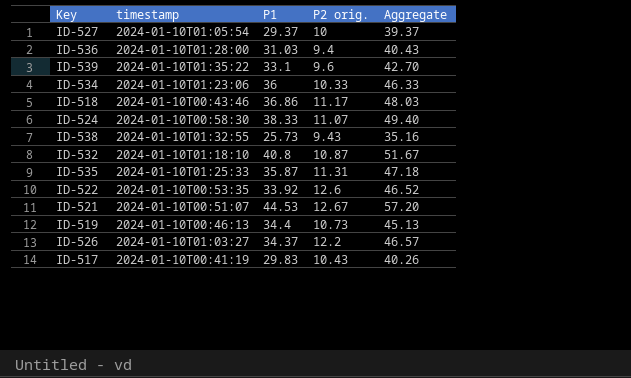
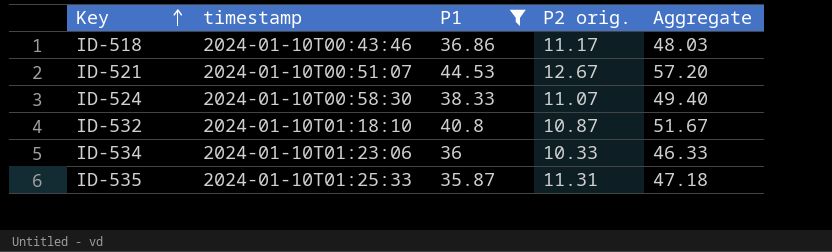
filter: none -> P1 >= 35.87
row order: none -> Key ascending

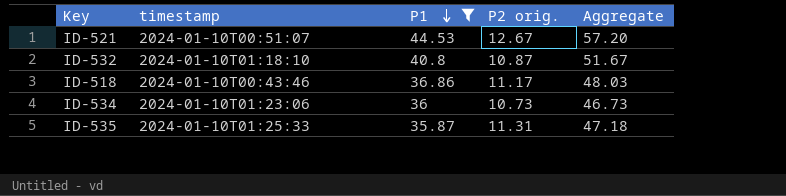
row order: Key ascending -> P1 descending
row ID-524: 2024-01-10T00:58:30 | 38.33 | 11.07 | 49.40 -> none
ID-534 | P2 orig.: 10.33 -> 10.73
ID-534 | Aggregate: 46.33 -> 46.73

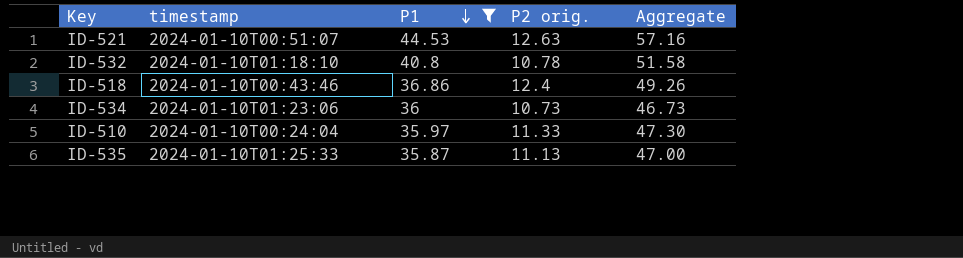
ID-521 | P2 orig.: 12.67 -> 12.63
ID-521 | Aggregate: 57.20 -> 57.16
ID-532 | P2 orig.: 10.87 -> 10.78
ID-532 | Aggregate: 51.67 -> 51.58
ID-518 | P2 orig.: 11.17 -> 12.4
ID-518 | Aggregate: 48.03 -> 49.26
row ID-510: none -> 2024-01-10T00:24:04 | 35.97 | 11.33 | 47.30
ID-535 | P2 orig.: 11.31 -> 11.13
ID-535 | Aggregate: 47.18 -> 47.00

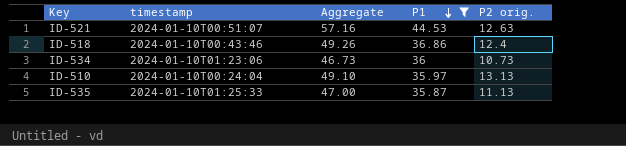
column Aggregate | position: 5 -> 3
row ID-532: 2024-01-10T01:18:10 | 40.8 | 10.78 | 51.58 -> none
ID-510 | Aggregate: 47.30 -> 49.10
ID-510 | P2 orig.: 11.33 -> 13.13

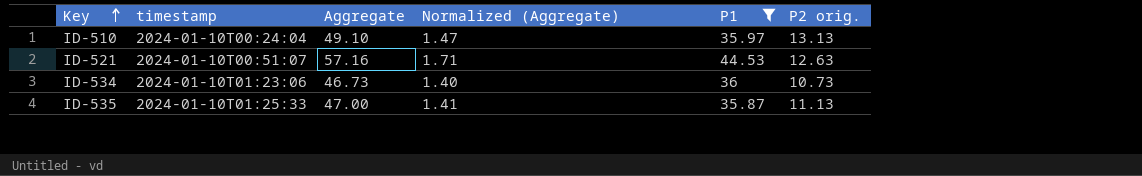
row order: P1 descending -> Key ascending
column Normalized (Aggregate) | formula: none -> [Aggregate] * 0.03
row ID-518: 2024-01-10T00:43:46 | 49.26 | 36.86 | 12.4 -> none

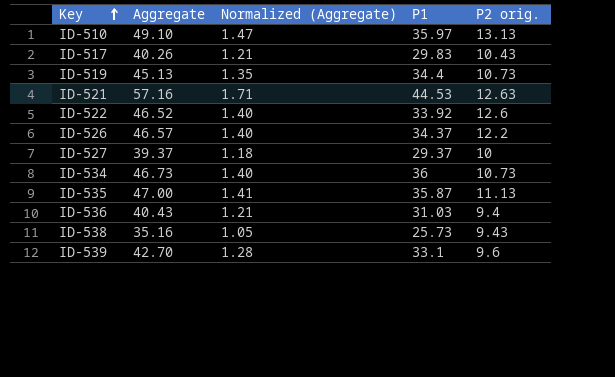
filter: P1 >= 35.87 -> none
column timestamp | position: 2 -> none

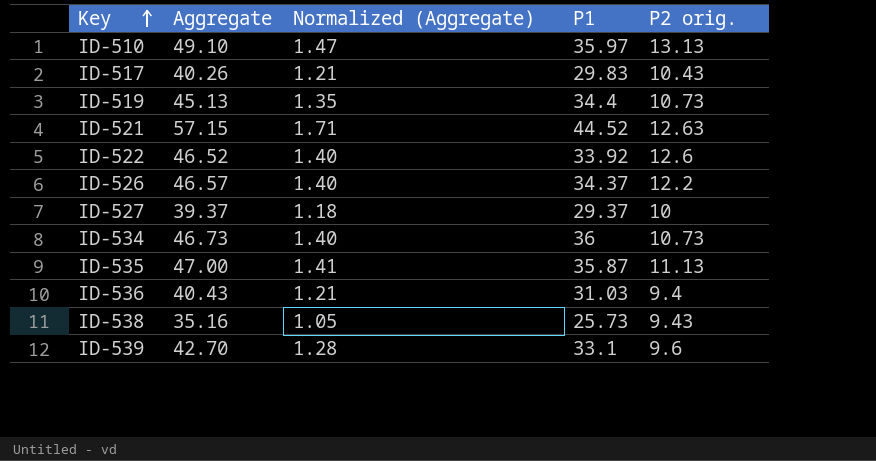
ID-521 | Aggregate: 57.16 -> 57.15
ID-521 | P1: 44.53 -> 44.52

